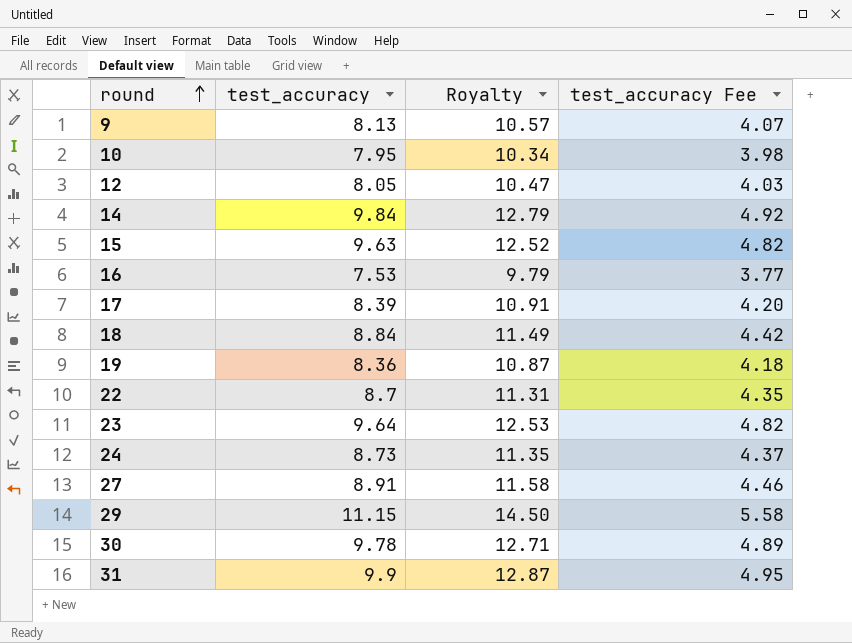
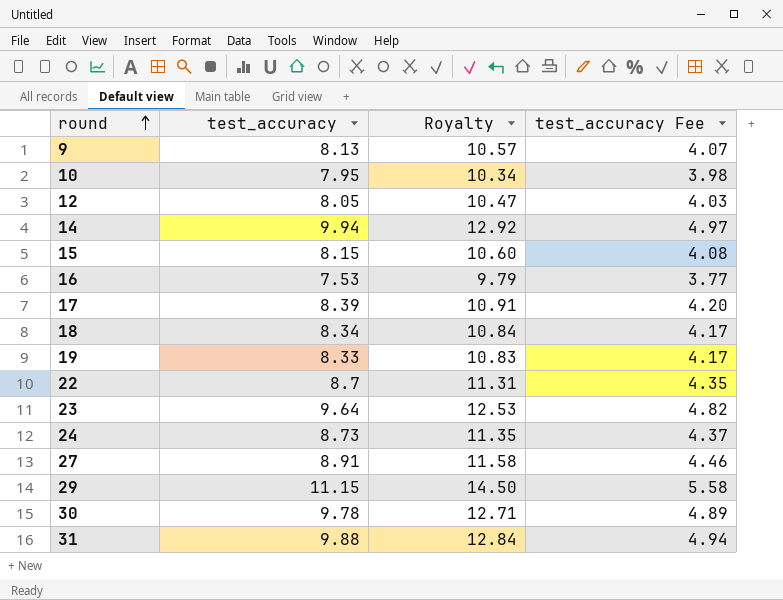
14 | test_accuracy: 9.84 -> 9.94
14 | Royalty: 12.79 -> 12.92
14 | test_accuracy Fee: 4.92 -> 4.97
15 | test_accuracy: 9.63 -> 8.15
15 | Royalty: 12.52 -> 10.60
15 | test_accuracy Fee: 4.82 -> 4.08
18 | test_accuracy: 8.84 -> 8.34
18 | Royalty: 11.49 -> 10.84
18 | test_accuracy Fee: 4.42 -> 4.17
19 | test_accuracy: 8.36 -> 8.33
19 | Royalty: 10.87 -> 10.83
19 | test_accuracy Fee: 4.18 -> 4.17
31 | test_accuracy: 9.9 -> 9.88
31 | Royalty: 12.87 -> 12.84
31 | test_accuracy Fee: 4.95 -> 4.94

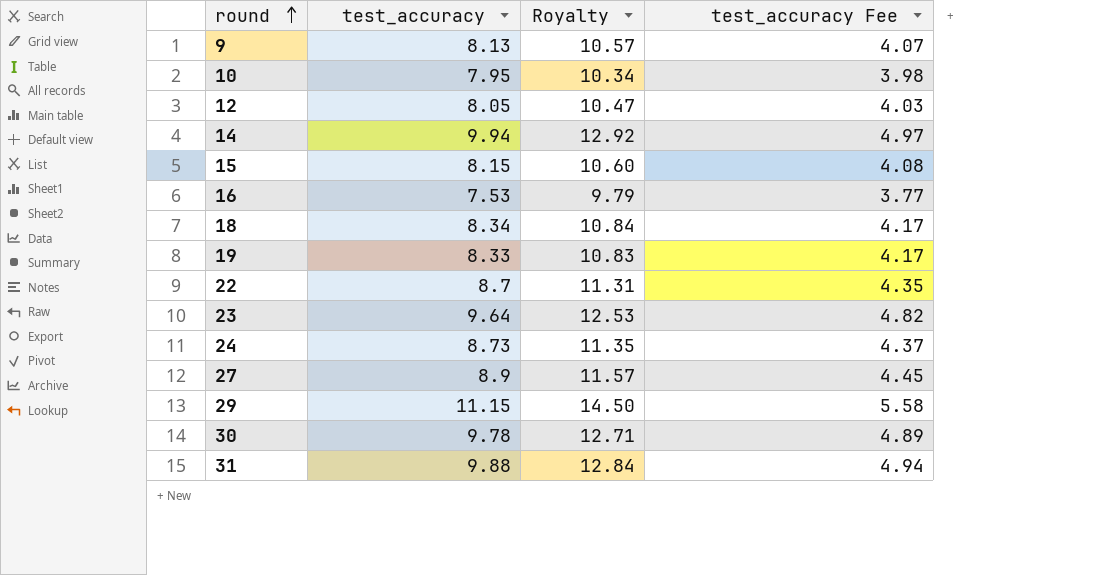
row 17: 8.39 | 10.91 | 4.20 -> none
27 | test_accuracy: 8.91 -> 8.9
27 | Royalty: 11.58 -> 11.57
27 | test_accuracy Fee: 4.46 -> 4.45

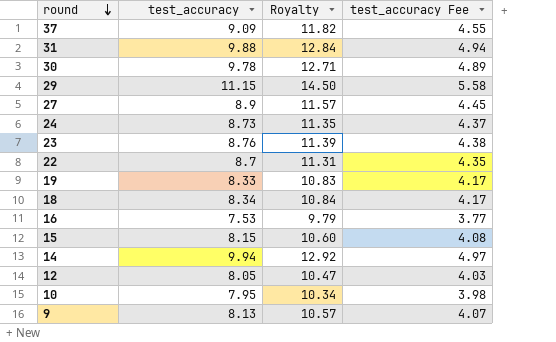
row order: round ascending -> round descending
row 37: none -> 9.09 | 11.82 | 4.55
23 | test_accuracy: 9.64 -> 8.76
23 | Royalty: 12.53 -> 11.39
23 | test_accuracy Fee: 4.82 -> 4.38

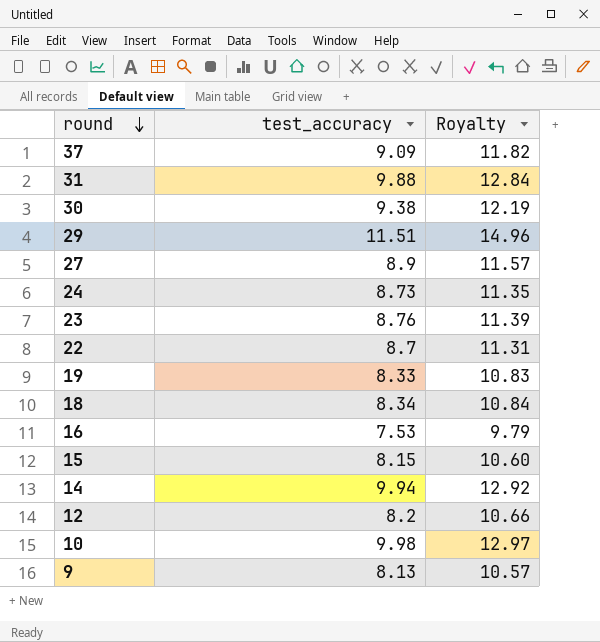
column test_accuracy Fee | formula: [test_accuracy] * 0.5 -> none
30 | test_accuracy: 9.78 -> 9.38
30 | Royalty: 12.71 -> 12.19
29 | test_accuracy: 11.15 -> 11.51
29 | Royalty: 14.50 -> 14.96
12 | test_accuracy: 8.05 -> 8.2
12 | Royalty: 10.47 -> 10.66
10 | test_accuracy: 7.95 -> 9.98
10 | Royalty: 10.34 -> 12.97

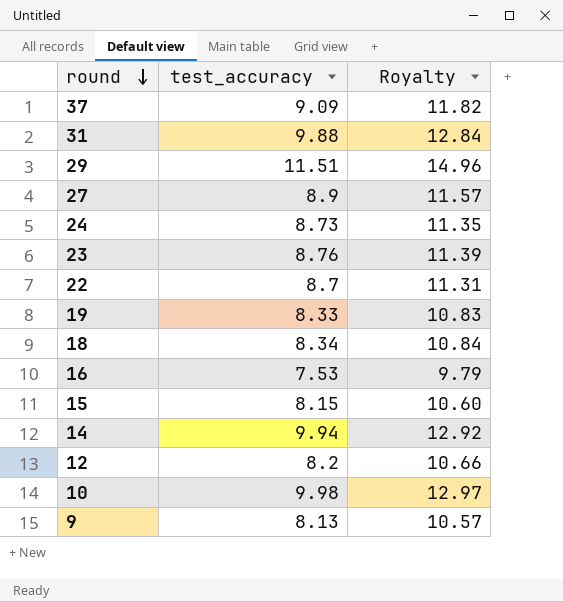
row 30: 9.38 | 12.19 -> none

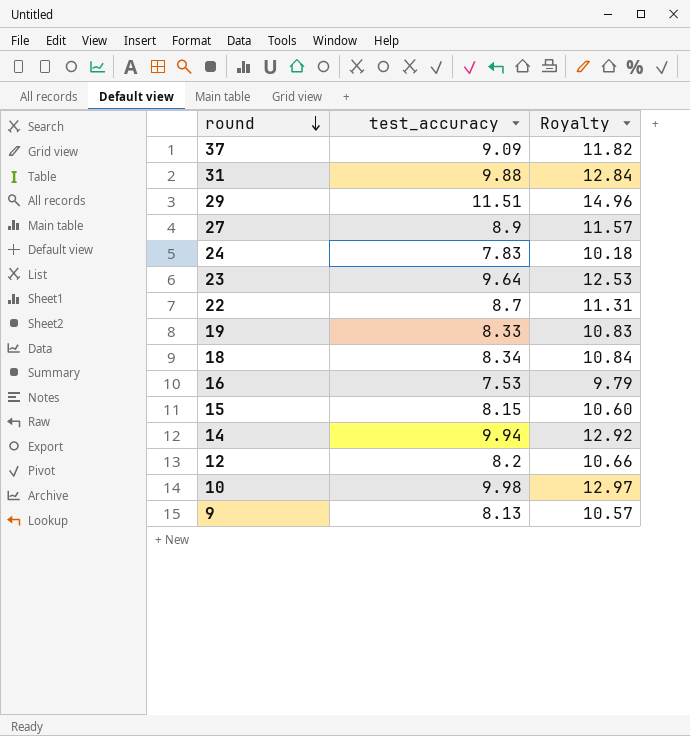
24 | test_accuracy: 8.73 -> 7.83
24 | Royalty: 11.35 -> 10.18
23 | test_accuracy: 8.76 -> 9.64
23 | Royalty: 11.39 -> 12.53

